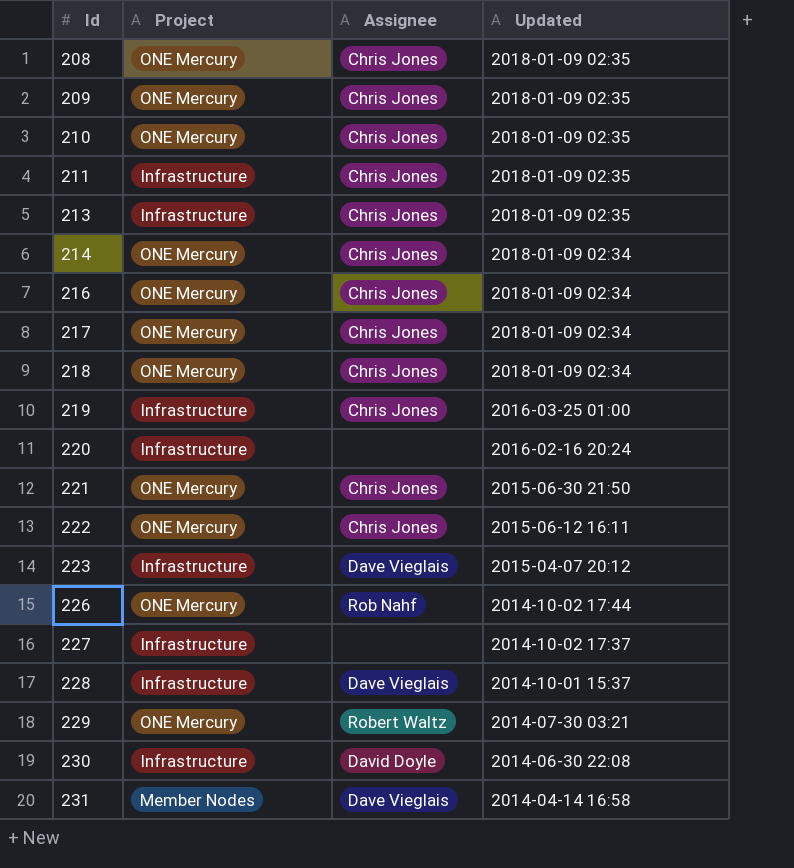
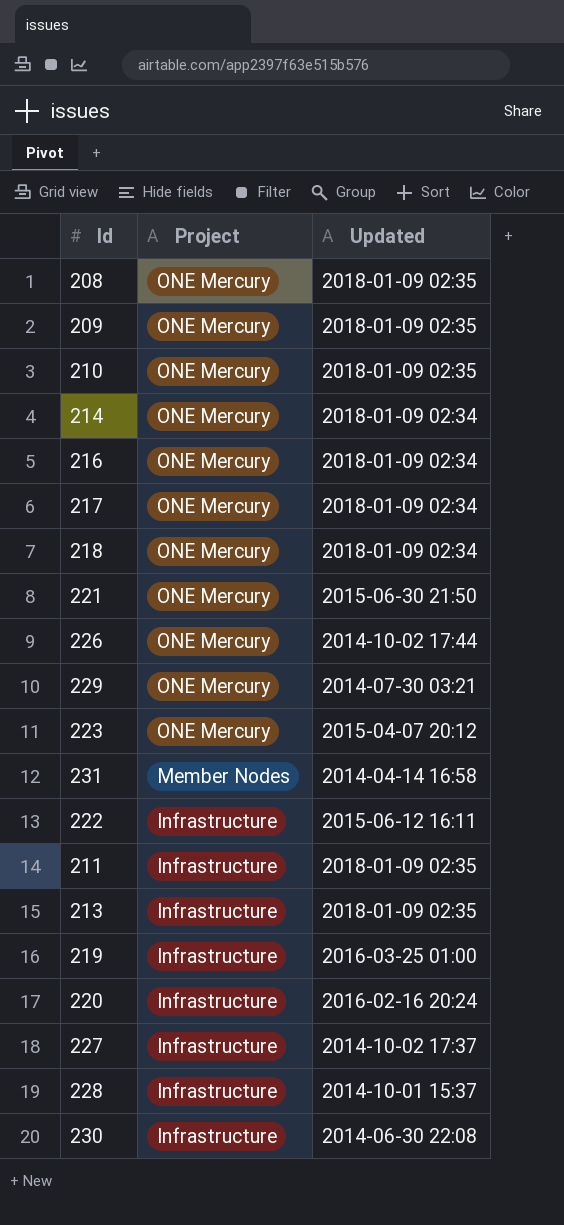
row order: Id ascending -> Project descending
column Assignee | position: 3 -> none
223 | Project: Infrastructure -> ONE Mercury
222 | Project: ONE Mercury -> Infrastructure

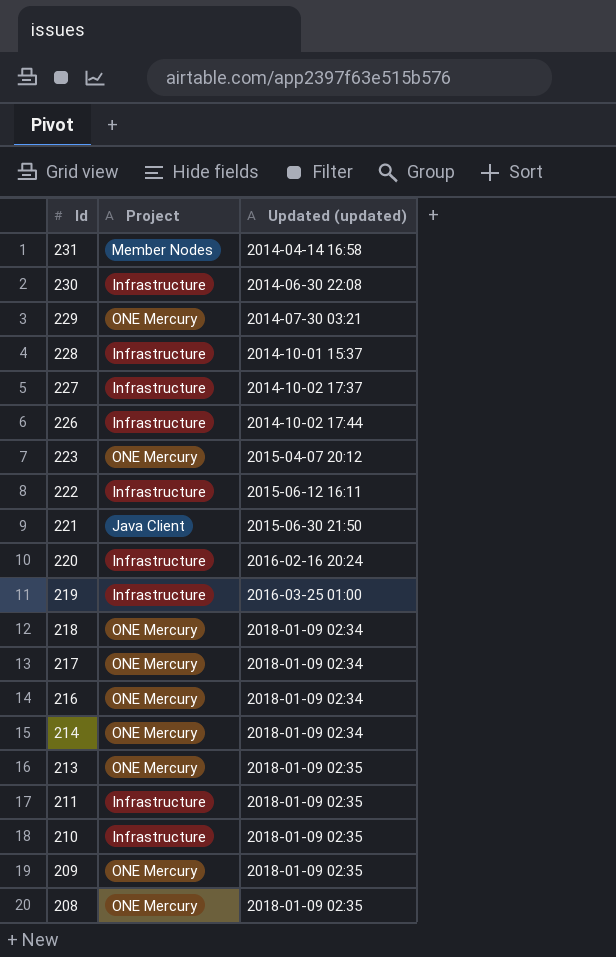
row order: Project descending -> Id descending
column name: Updated -> Updated (updated)
226 | Project: ONE Mercury -> Infrastructure
221 | Project: ONE Mercury -> Java Client
213 | Project: Infrastructure -> ONE Mercury
210 | Project: ONE Mercury -> Infrastructure

